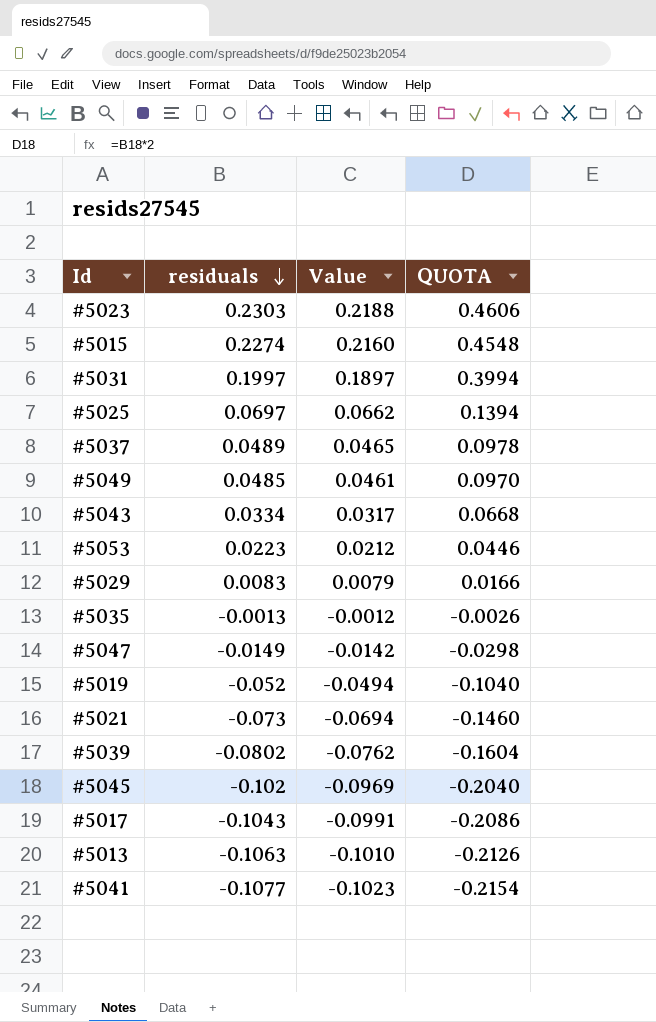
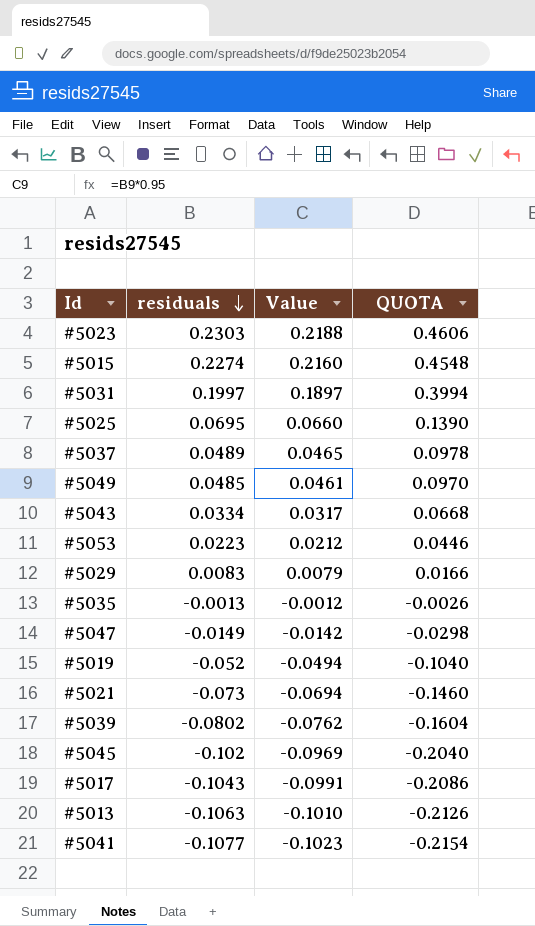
#5025 | residuals: 0.0697 -> 0.0695
#5025 | Value: 0.0662 -> 0.0660
#5025 | QUOTA: 0.1394 -> 0.1390

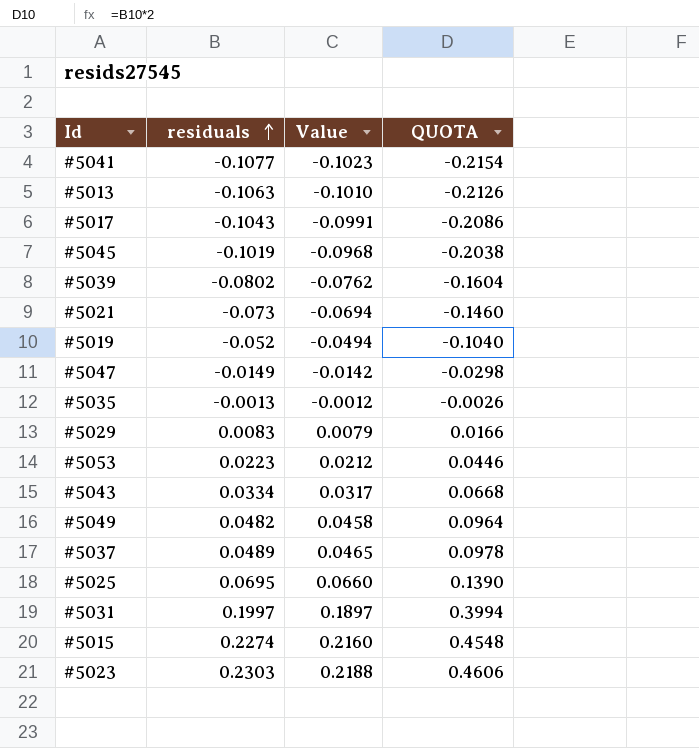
row order: residuals descending -> residuals ascending
#5045 | residuals: -0.102 -> -0.1019
#5045 | Value: -0.0969 -> -0.0968
#5045 | QUOTA: -0.2040 -> -0.2038
#5049 | residuals: 0.0485 -> 0.0482
#5049 | Value: 0.0461 -> 0.0458
#5049 | QUOTA: 0.0970 -> 0.0964

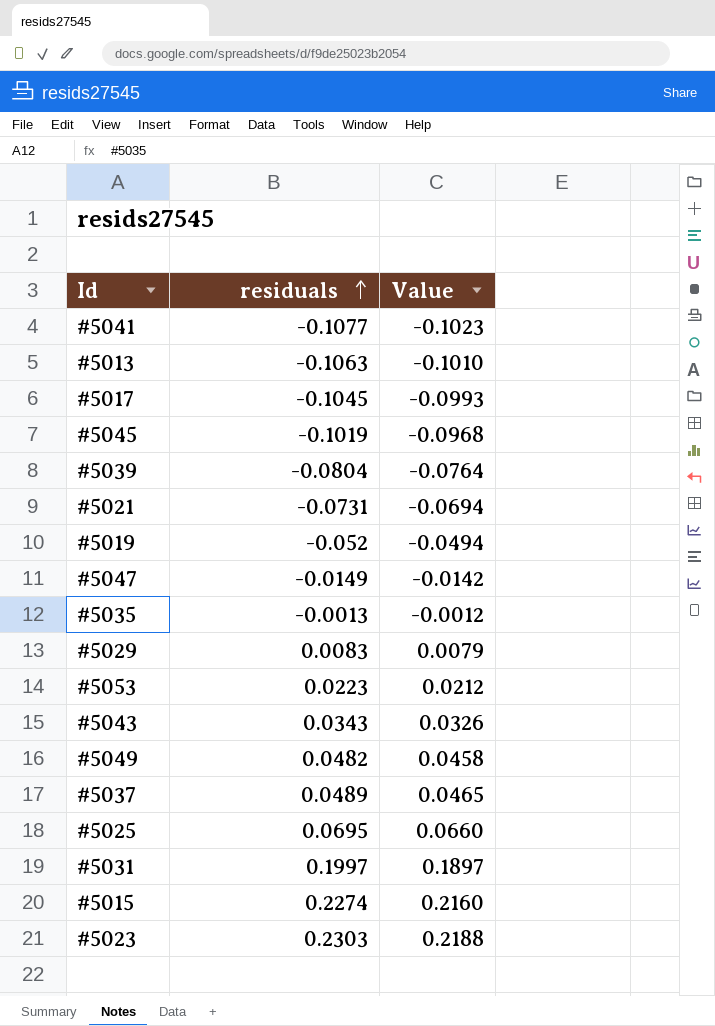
column QUOTA | formula: [residuals] * 2 -> none
#5017 | residuals: -0.1043 -> -0.1045
#5017 | Value: -0.0991 -> -0.0993
#5039 | residuals: -0.0802 -> -0.0804
#5039 | Value: -0.0762 -> -0.0764
#5021 | residuals: -0.073 -> -0.0731
#5043 | residuals: 0.0334 -> 0.0343
#5043 | Value: 0.0317 -> 0.0326

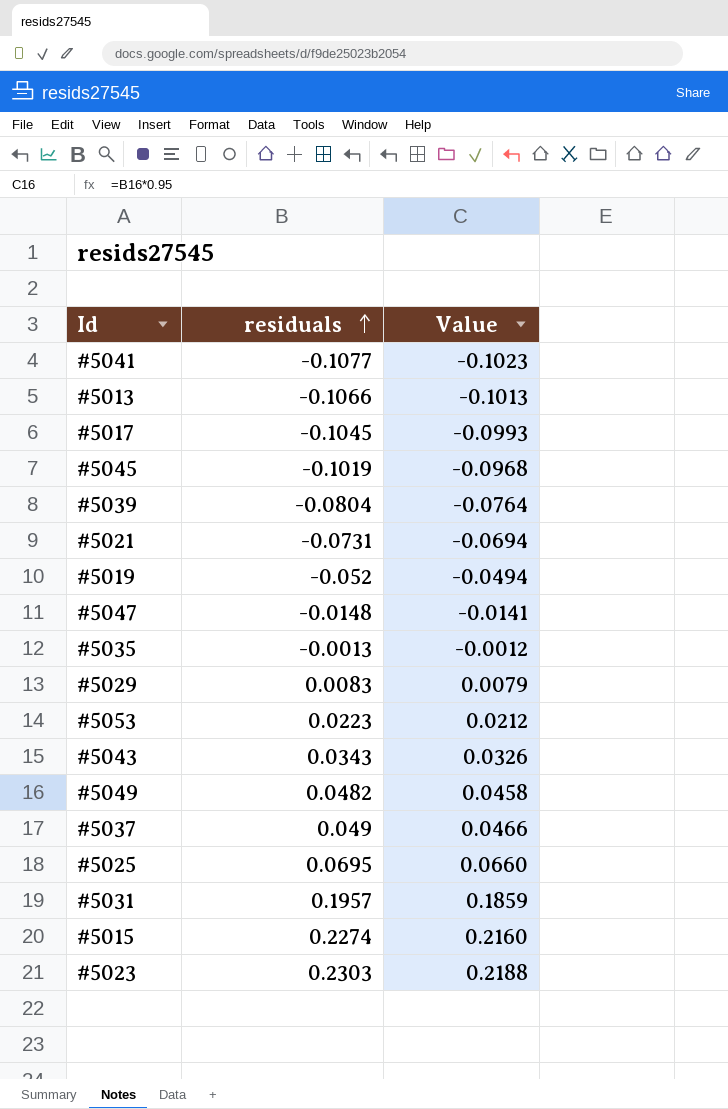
#5013 | residuals: -0.1063 -> -0.1066
#5013 | Value: -0.1010 -> -0.1013
#5047 | residuals: -0.0149 -> -0.0148
#5047 | Value: -0.0142 -> -0.0141
#5037 | residuals: 0.0489 -> 0.049
#5037 | Value: 0.0465 -> 0.0466
#5031 | residuals: 0.1997 -> 0.1957
#5031 | Value: 0.1897 -> 0.1859

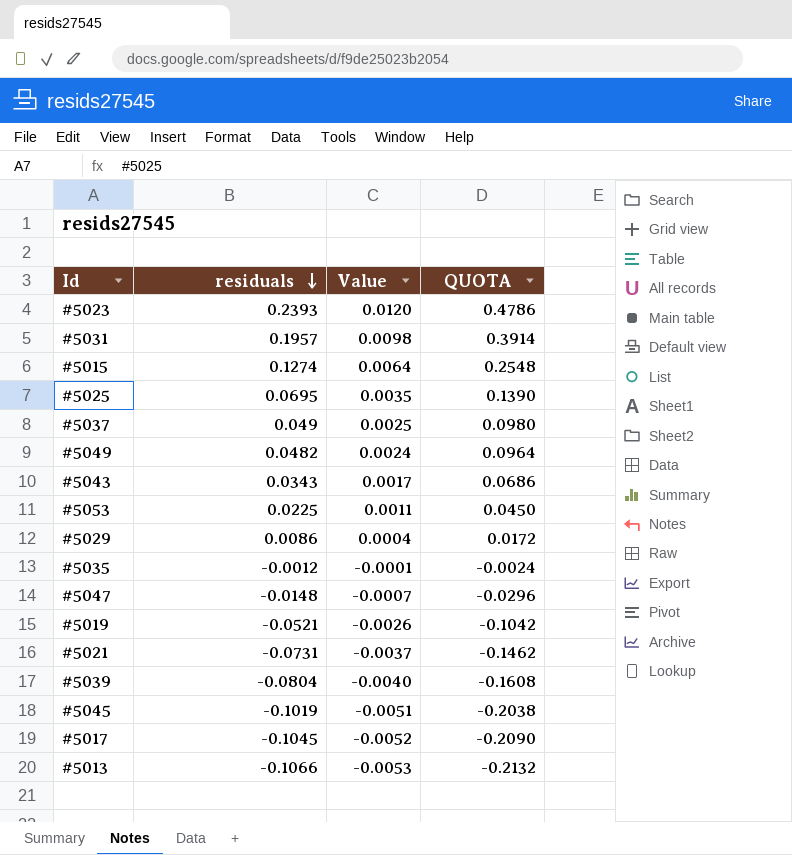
row order: residuals ascending -> residuals descending
column Value | formula: [residuals] * 0.95 -> [residuals] * 0.05
column QUOTA | formula: none -> [residuals] * 2
row #5041: -0.1077 | -0.1023 -> none
#5023 | residuals: 0.2303 -> 0.2393
#5015 | residuals: 0.2274 -> 0.1274
#5053 | residuals: 0.0223 -> 0.0225
#5029 | residuals: 0.0083 -> 0.0086
#5035 | residuals: -0.0013 -> -0.0012
#5019 | residuals: -0.052 -> -0.0521

